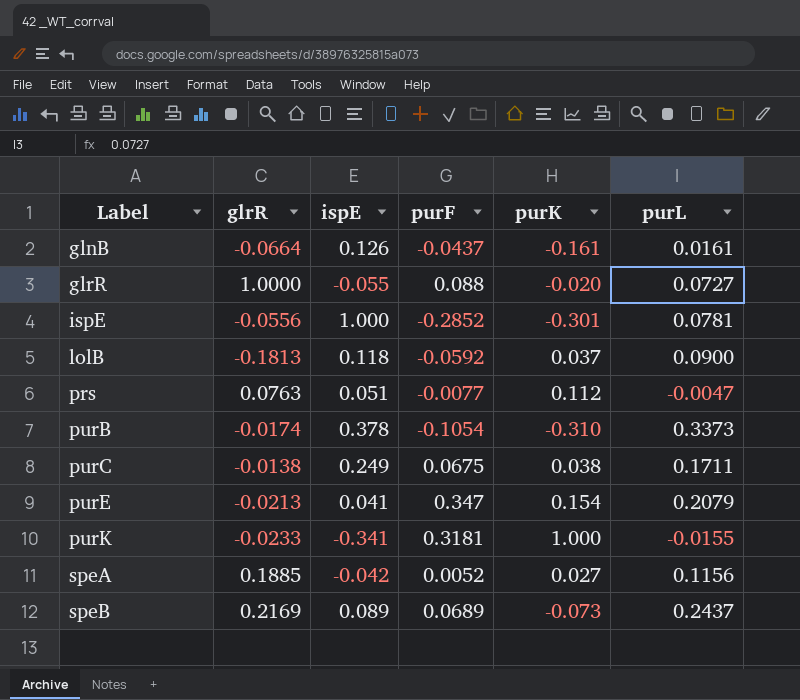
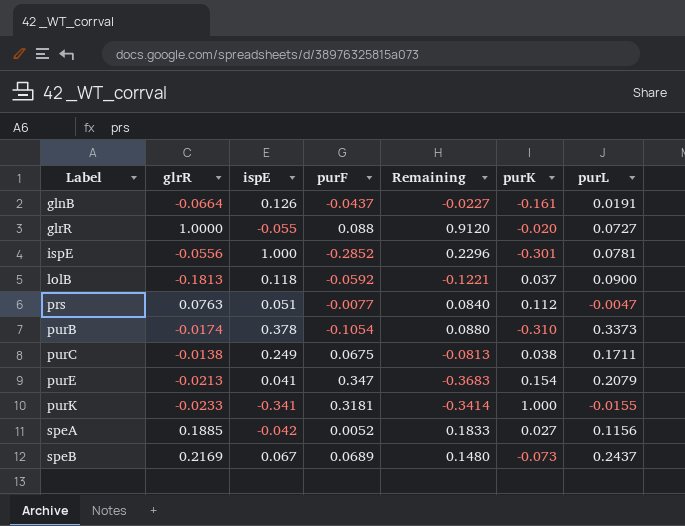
column Remaining | formula: none -> [glrR] - [purF]
glnB | purL: 0.0161 -> 0.0191
speB | ispE: 0.089 -> 0.067

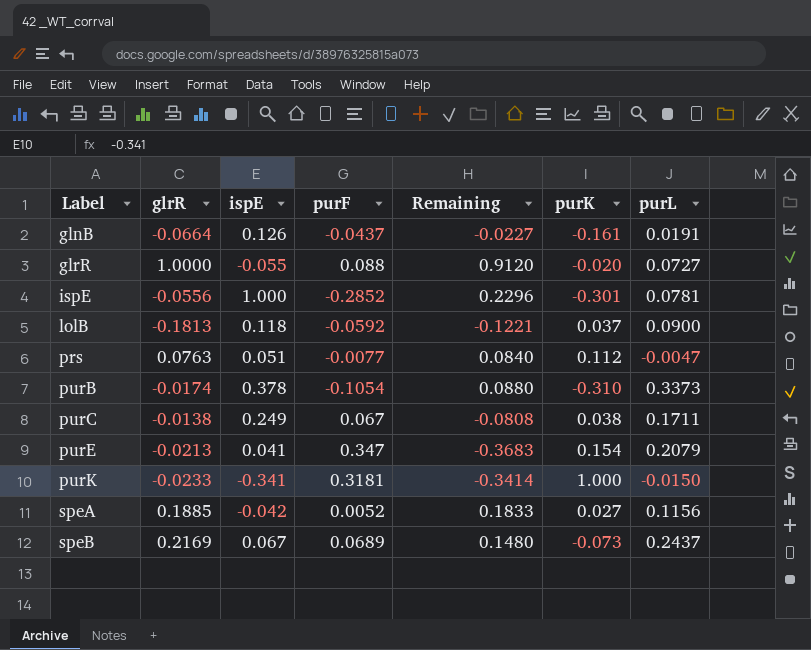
purC | purF: 0.0675 -> 0.067
purC | Remaining: -0.0813 -> -0.0808
purK | purL: -0.0155 -> -0.0150

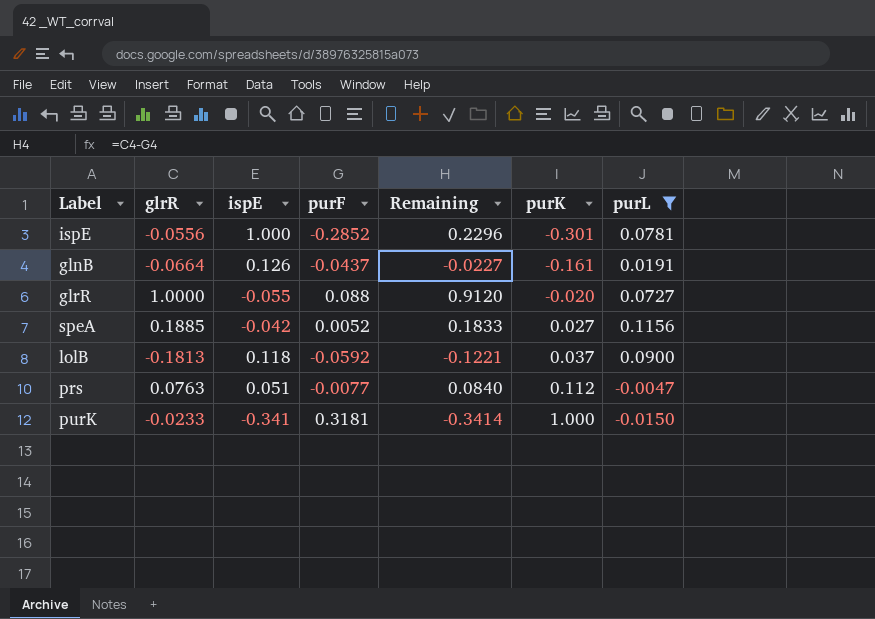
filter: none -> purL <= 0.1156
row order: Label ascending -> purK ascending

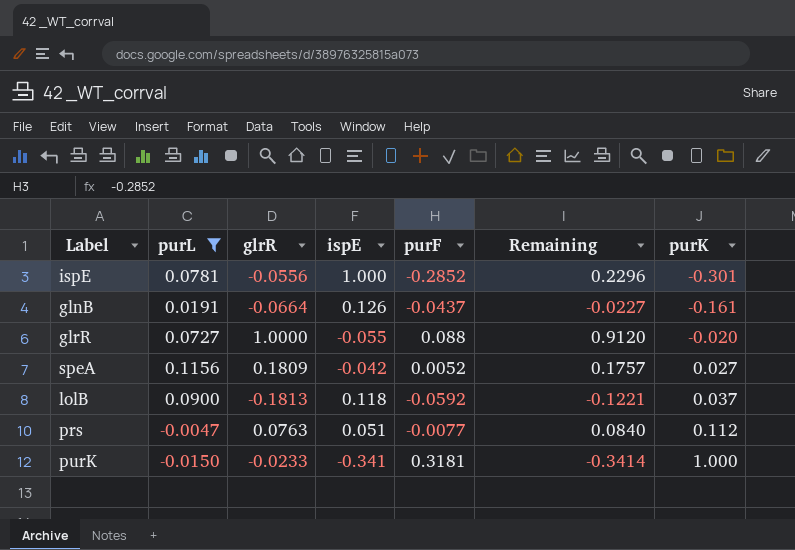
column purL | position: 7 -> 2
speA | glrR: 0.1885 -> 0.1809
speA | Remaining: 0.1833 -> 0.1757

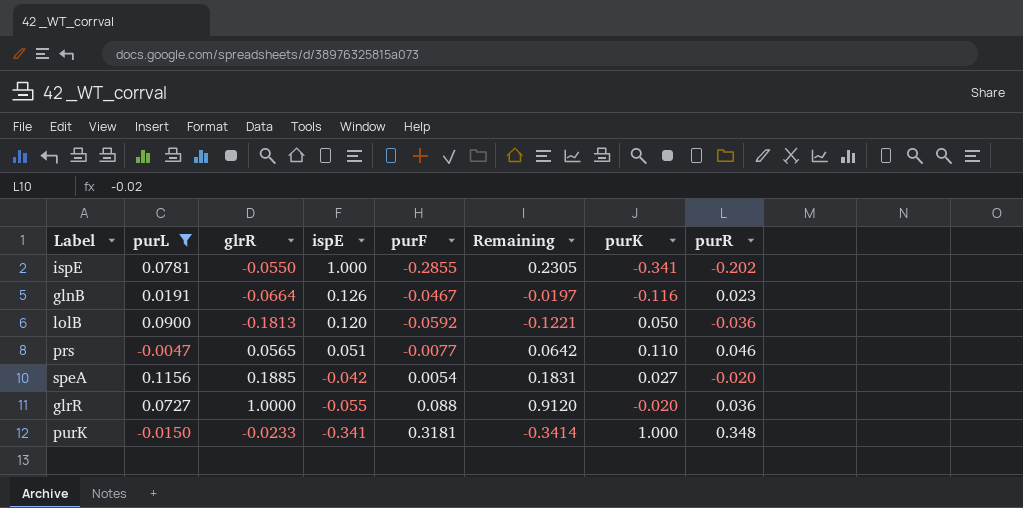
row order: purK ascending -> ispE descending
column purR | position: none -> 8
ispE | glrR: -0.0556 -> -0.0550
ispE | purF: -0.2852 -> -0.2855
ispE | Remaining: 0.2296 -> 0.2305
ispE | purK: -0.301 -> -0.341
glnB | purF: -0.0437 -> -0.0467
glnB | Remaining: -0.0227 -> -0.0197
glnB | purK: -0.161 -> -0.116
lolB | ispE: 0.118 -> 0.120
lolB | purK: 0.037 -> 0.050
prs | glrR: 0.0763 -> 0.0565
prs | Remaining: 0.0840 -> 0.0642
prs | purK: 0.112 -> 0.110
speA | glrR: 0.1809 -> 0.1885
speA | purF: 0.0052 -> 0.0054
speA | Remaining: 0.1757 -> 0.1831

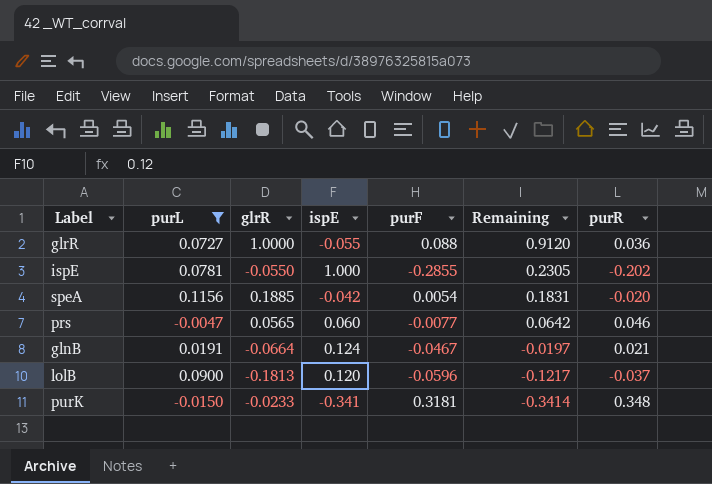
row order: ispE descending -> Remaining descending
column purK | position: 7 -> none
prs | ispE: 0.051 -> 0.060
glnB | ispE: 0.126 -> 0.124
glnB | purR: 0.023 -> 0.021
lolB | purF: -0.0592 -> -0.0596
lolB | Remaining: -0.1221 -> -0.1217
lolB | purR: -0.036 -> -0.037

